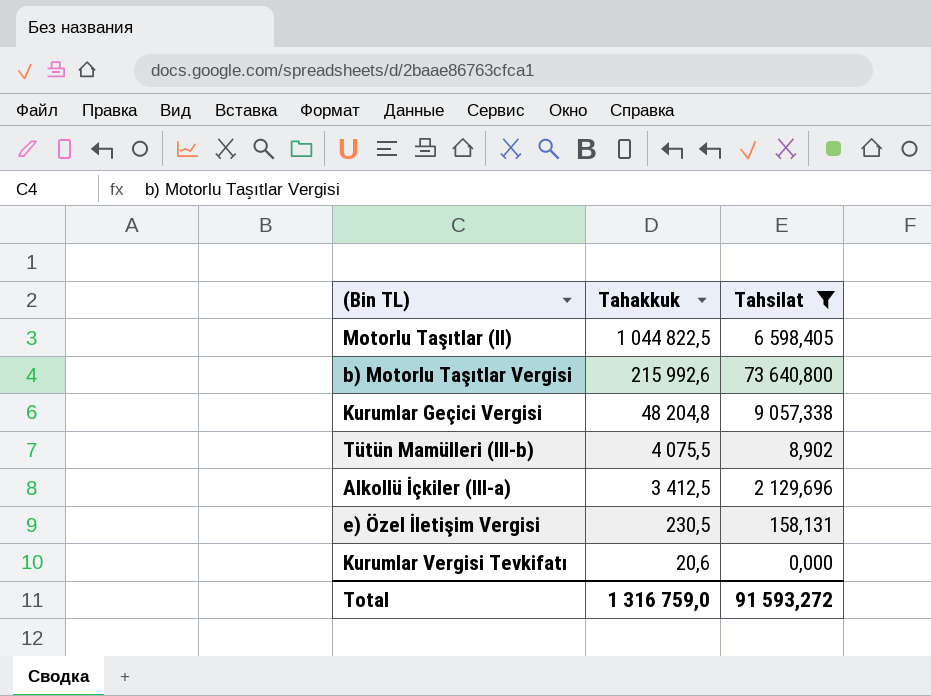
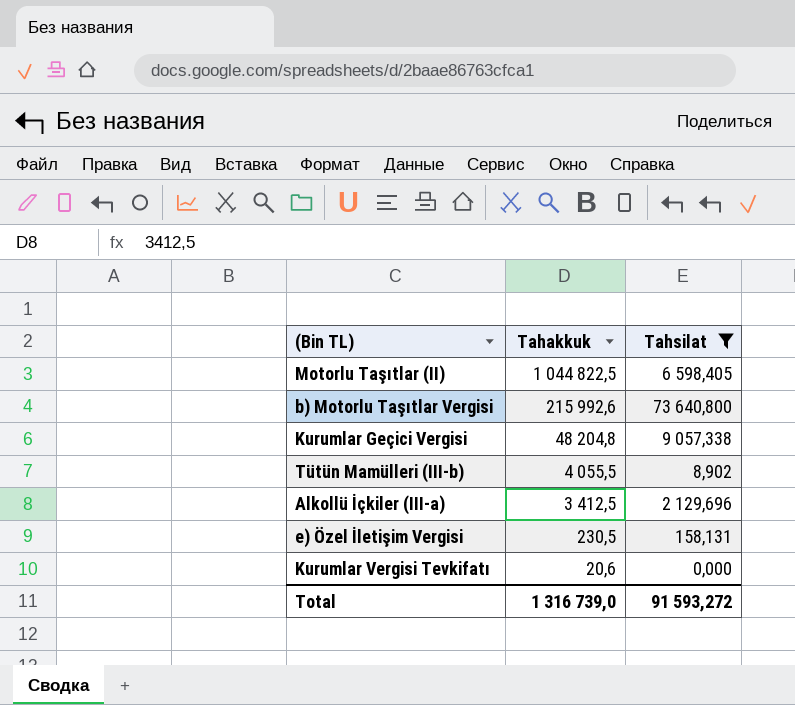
Tütün Mamülleri (III-b) | Tahakkuk: 4 075,5 -> 4 055,5
Total | Tahakkuk: 1 316 759,0 -> 1 316 739,0

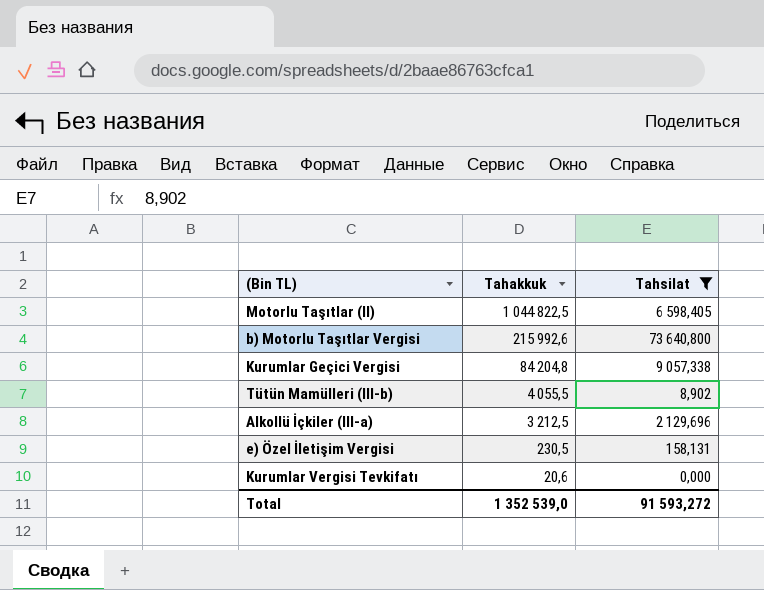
Kurumlar Geçici Vergisi | Tahakkuk: 48 204,8 -> 84 204,8
Alkollü İçkiler (III-a) | Tahakkuk: 3 412,5 -> 3 212,5
Total | Tahakkuk: 1 316 739,0 -> 1 352 539,0

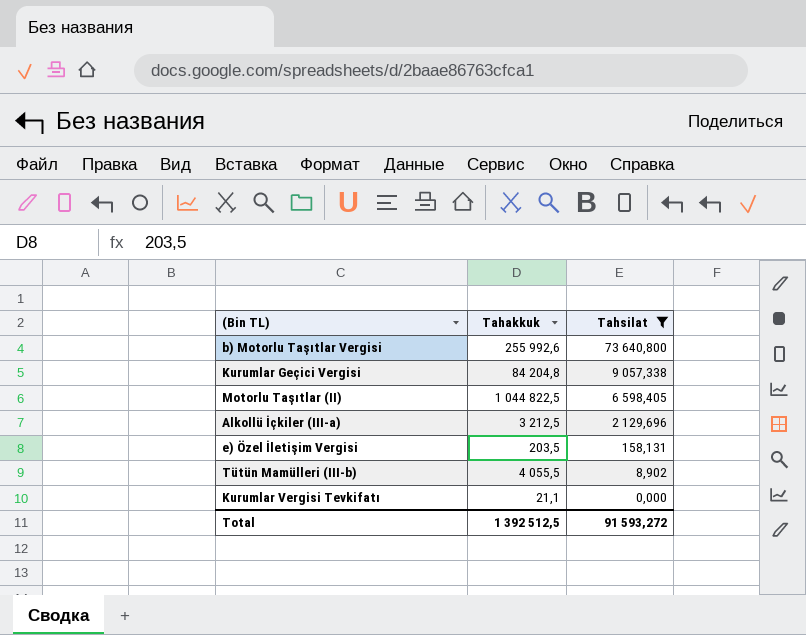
row order: Tahakkuk descending -> Tahsilat descending
b) Motorlu Taşıtlar Vergisi | Tahakkuk: 215 992,6 -> 255 992,6
e) Özel İletişim Vergisi | Tahakkuk: 230,5 -> 203,5
Kurumlar Vergisi Tevkifatı | Tahakkuk: 20,6 -> 21,1
Total | Tahakkuk: 1 352 539,0 -> 1 392 512,5

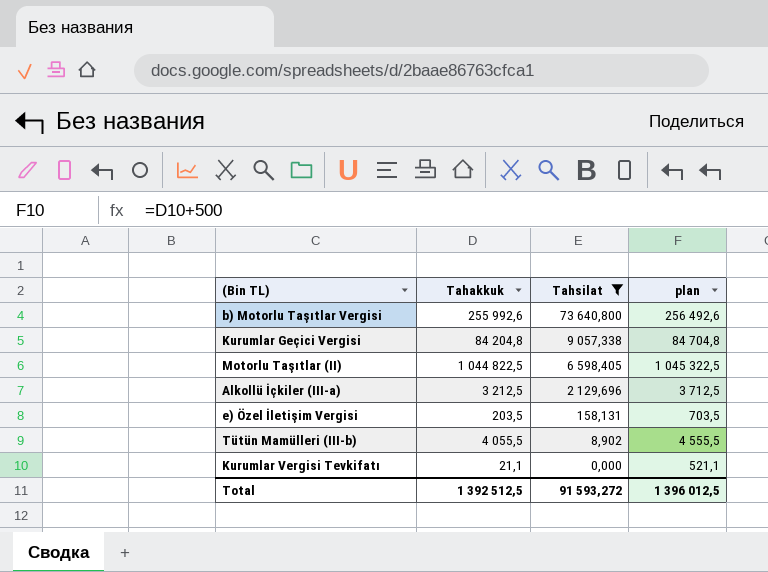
column plan | formula: none -> [Tahakkuk] + 500

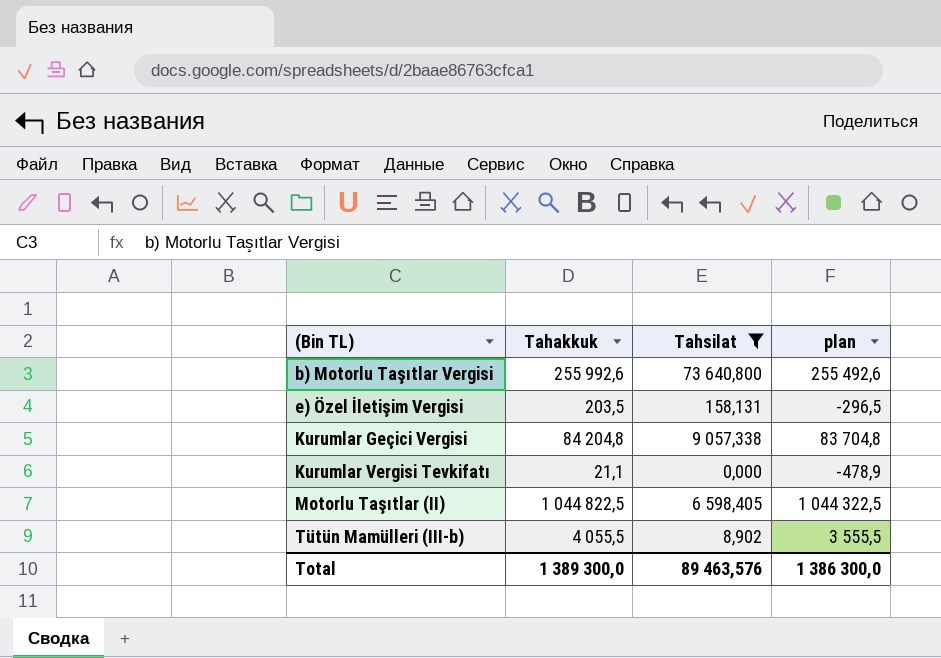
row order: Tahsilat descending -> (Bin TL) ascending
column plan | formula: [Tahakkuk] + 500 -> [Tahakkuk] - 500
row Alkollü İçkiler (III-a): 3 212,5 | 2 129,696 | 3 712,5 -> none
Total | Tahakkuk: 1 392 512,5 -> 1 389 300,0
Total | Tahsilat: 91 593,272 -> 89 463,576
Total | plan: 1 396 012,5 -> 1 386 300,0

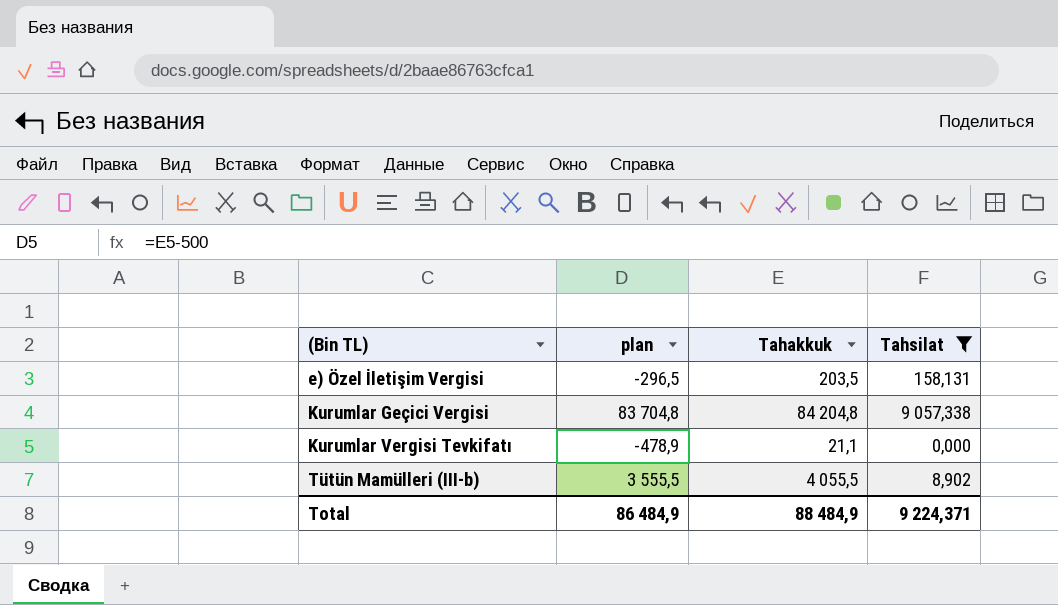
column plan | position: 4 -> 2
row b) Motorlu Taşıtlar Vergisi: 255 992,6 | 73 640,800 | 255 492,6 -> none
row Motorlu Taşıtlar (II): 1 044 822,5 | 6 598,405 | 1 044 322,5 -> none
Total | plan: 1 386 300,0 -> 86 484,9
Total | Tahakkuk: 1 389 300,0 -> 88 484,9
Total | Tahsilat: 89 463,576 -> 9 224,371

